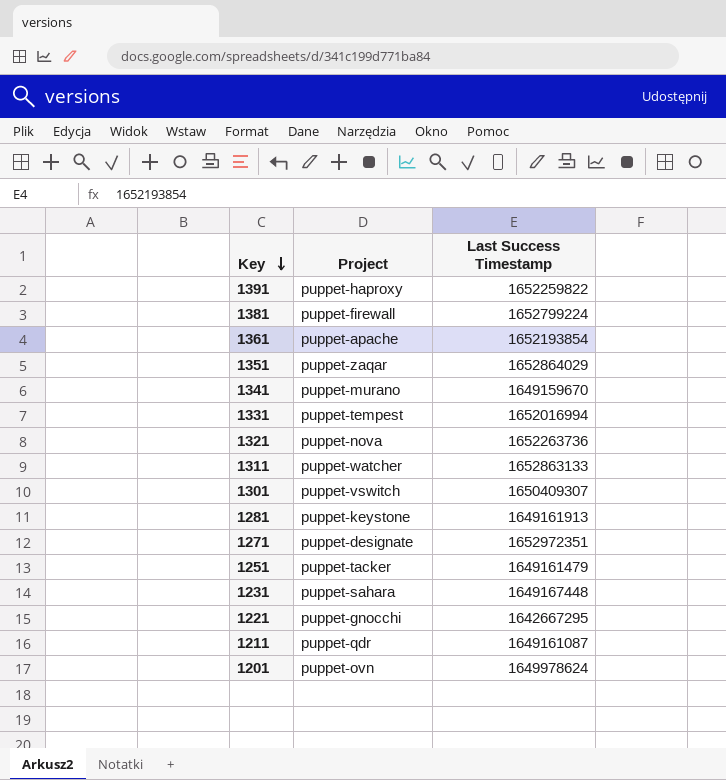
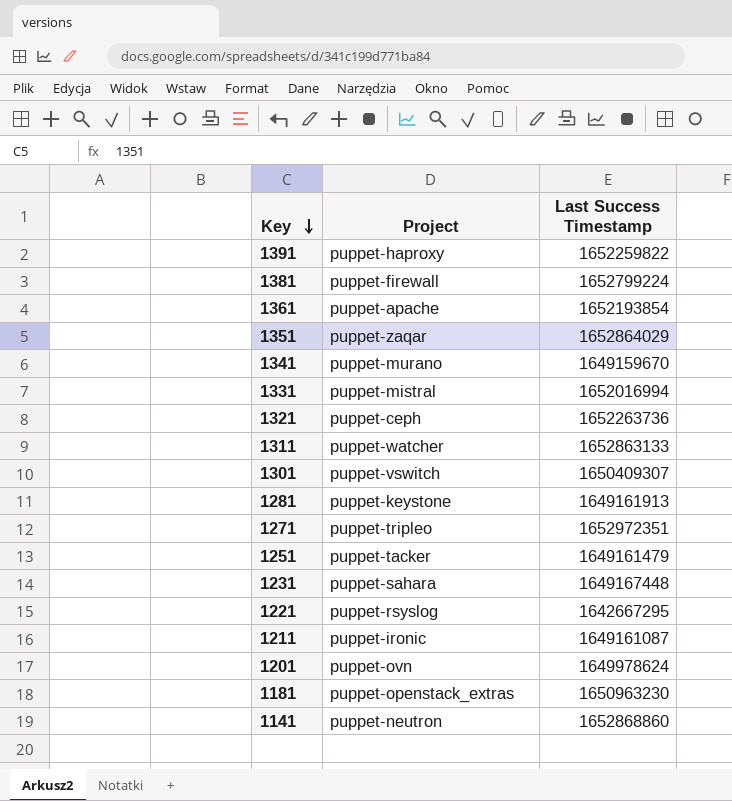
1331 | Project: puppet-tempest -> puppet-mistral
1321 | Project: puppet-nova -> puppet-ceph
1271 | Project: puppet-designate -> puppet-tripleo
1221 | Project: puppet-gnocchi -> puppet-rsyslog
1211 | Project: puppet-qdr -> puppet-ironic
row 1181: none -> puppet-openstack_extras | 1650963230
row 1141: none -> puppet-neutron | 1652868860

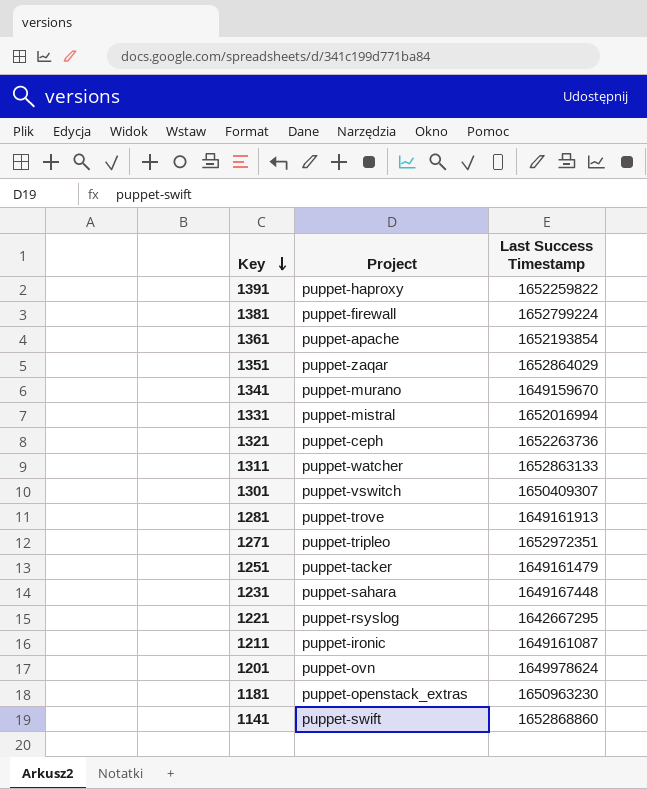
1281 | Project: puppet-keystone -> puppet-trove
1141 | Project: puppet-neutron -> puppet-swift

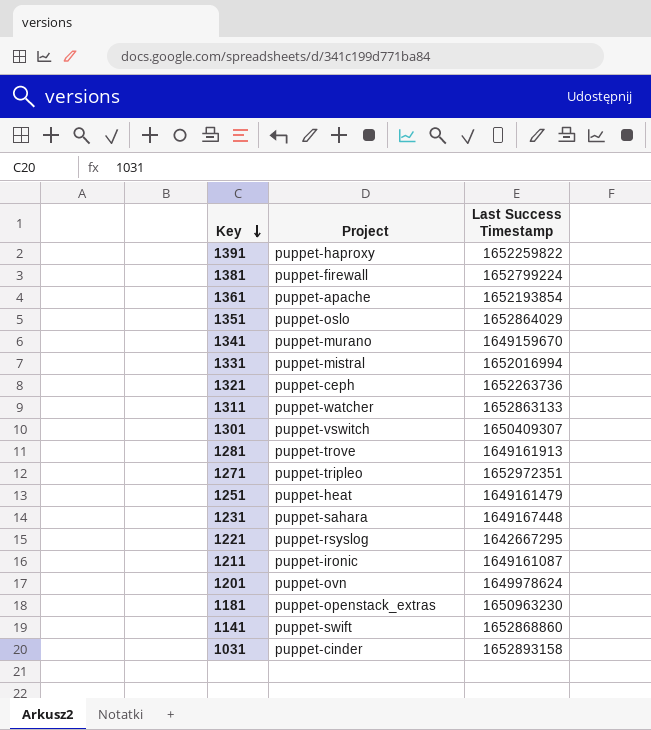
1351 | Project: puppet-zaqar -> puppet-oslo
1251 | Project: puppet-tacker -> puppet-heat
row 1031: none -> puppet-cinder | 1652893158

